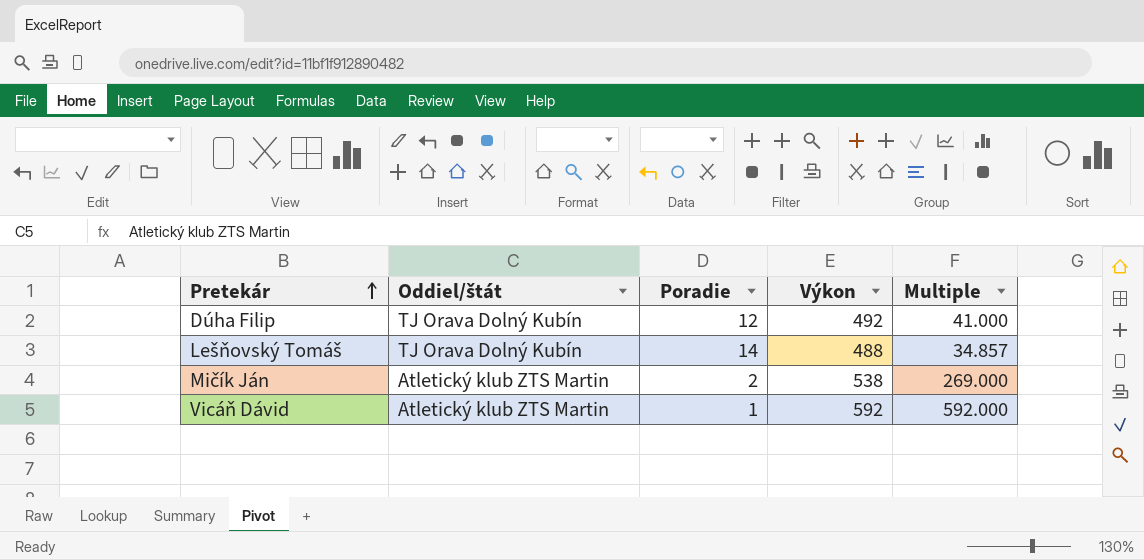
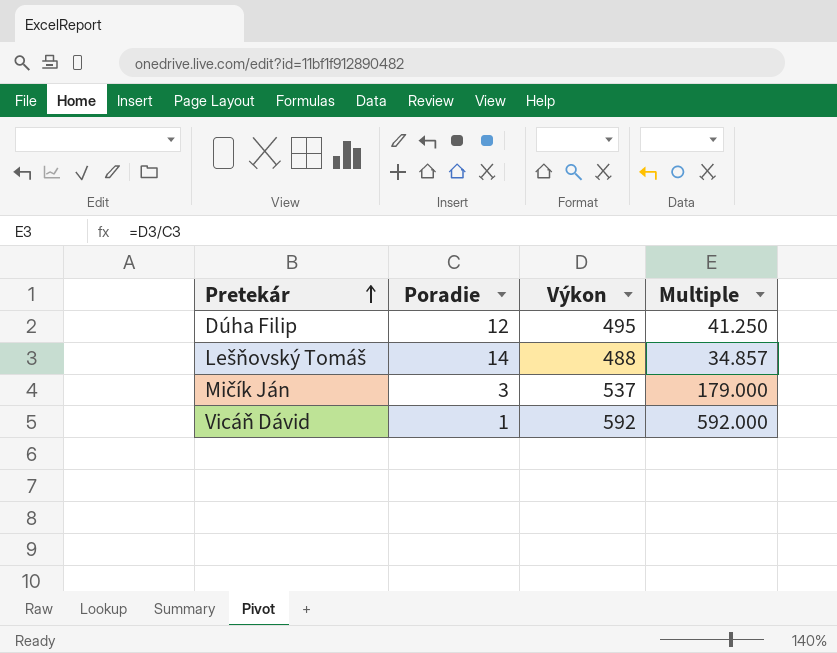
column Oddiel/štát | position: 2 -> none
Dúha Filip | Výkon: 492 -> 495
Dúha Filip | Multiple: 41.000 -> 41.250
Mičík Ján | Poradie: 2 -> 3
Mičík Ján | Výkon: 538 -> 537
Mičík Ján | Multiple: 269.000 -> 179.000

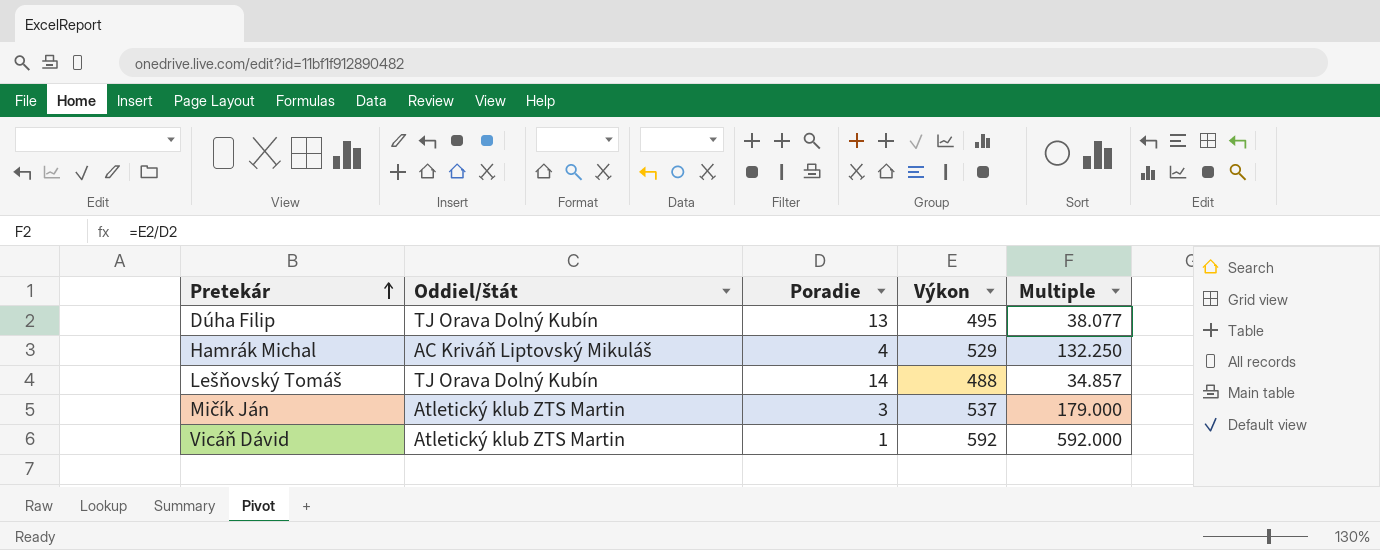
column Oddiel/štát | position: none -> 2
Dúha Filip | Poradie: 12 -> 13
Dúha Filip | Multiple: 41.250 -> 38.077
row Hamrák Michal: none -> AC Kriváň Liptovský Mikuláš | 4 | 529 | 132.250

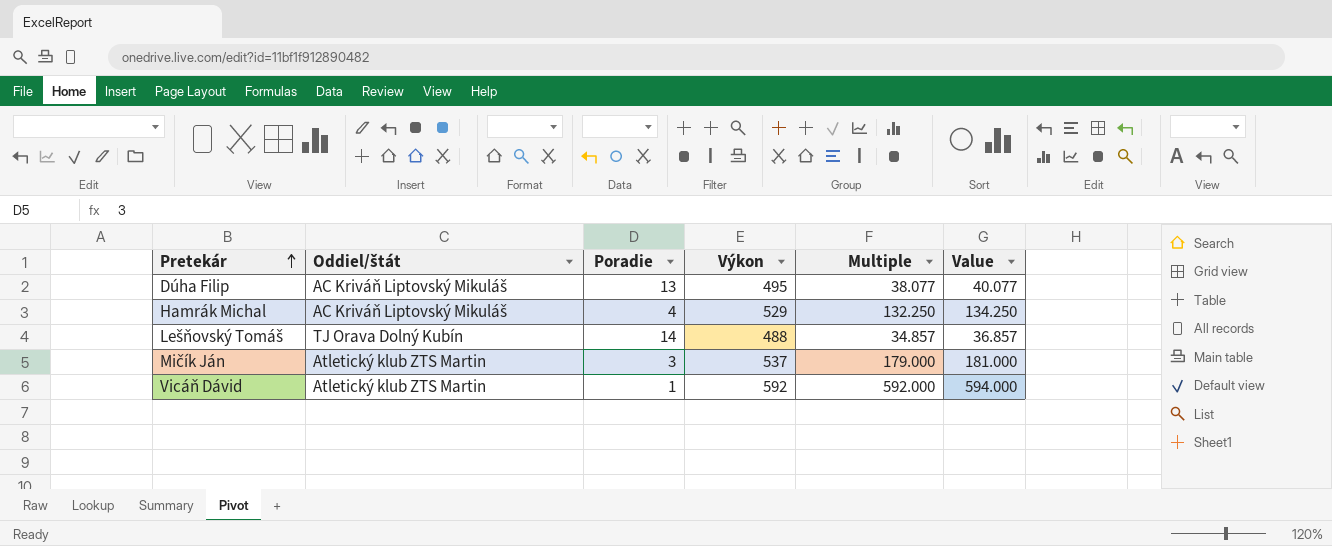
column Value | formula: none -> [Multiple] + 2
Dúha Filip | Oddiel/štát: TJ Orava Dolný Kubín -> AC Kriváň Liptovský Mikuláš

